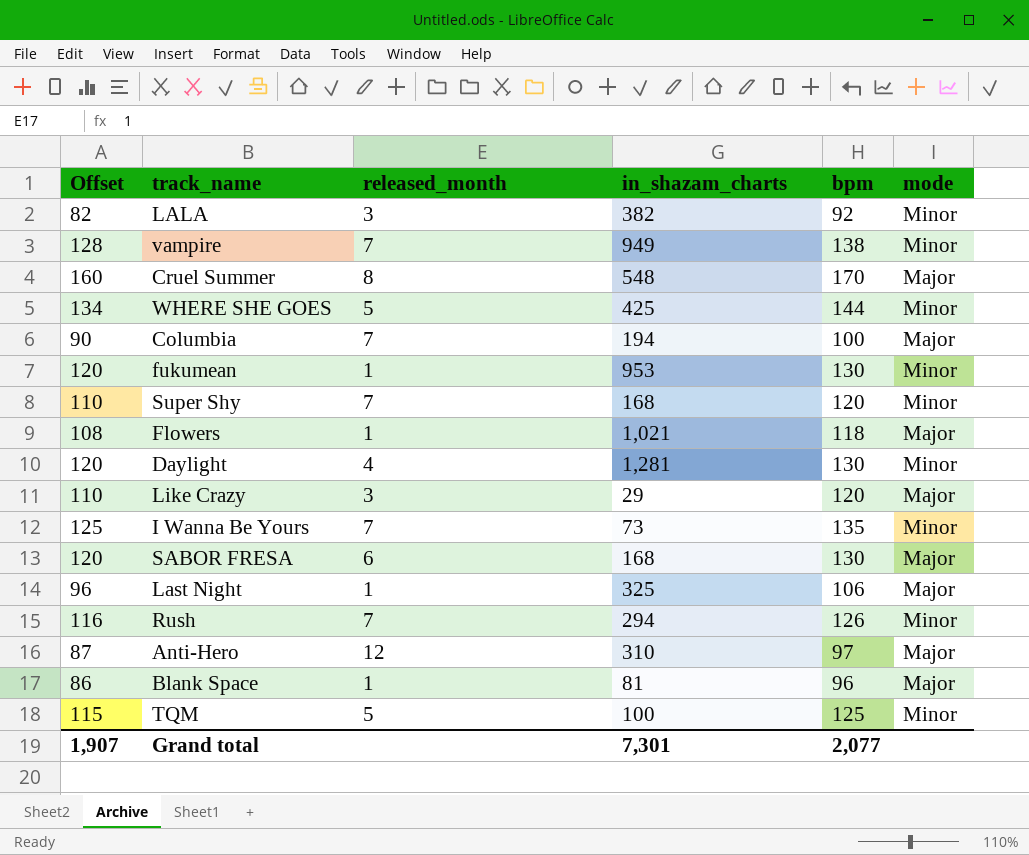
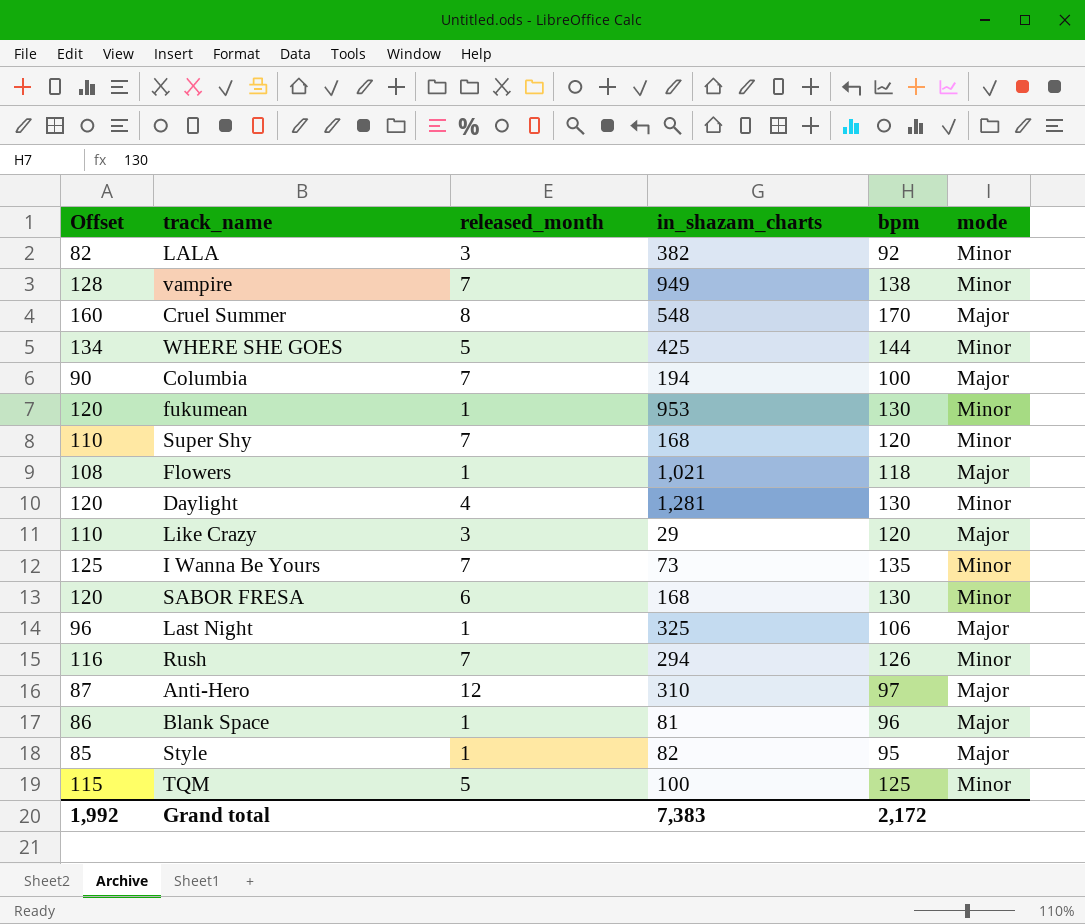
SABOR FRESA | mode: Major -> Minor
row Style: none -> 85 | 1 | 82 | 95 | Major
Grand total | Offset: 1,907 -> 1,992
Grand total | in_shazam_charts: 7,301 -> 7,383
Grand total | bpm: 2,077 -> 2,172

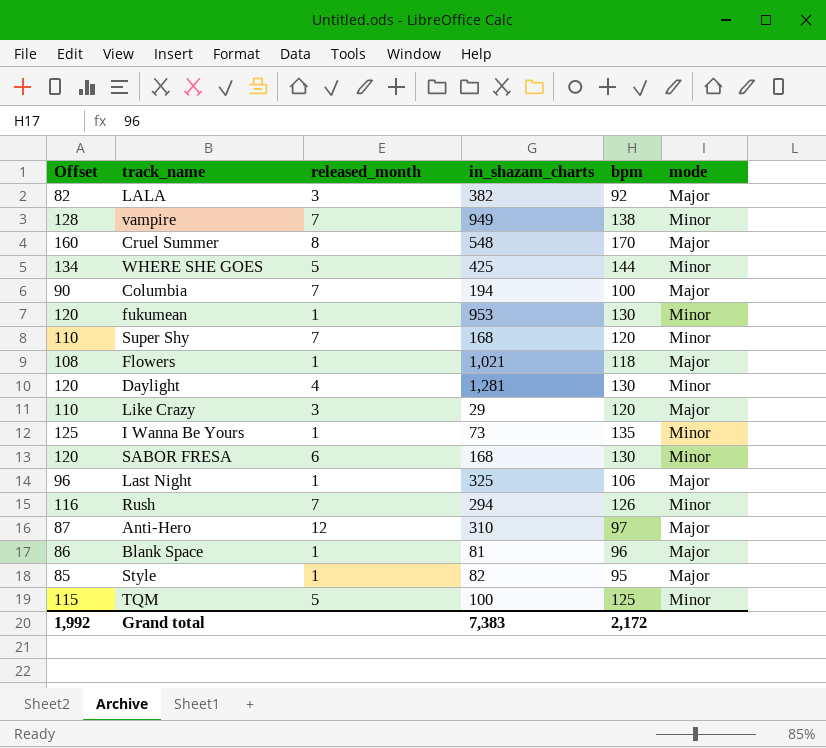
LALA | mode: Minor -> Major
I Wanna Be Yours | released_month: 7 -> 1

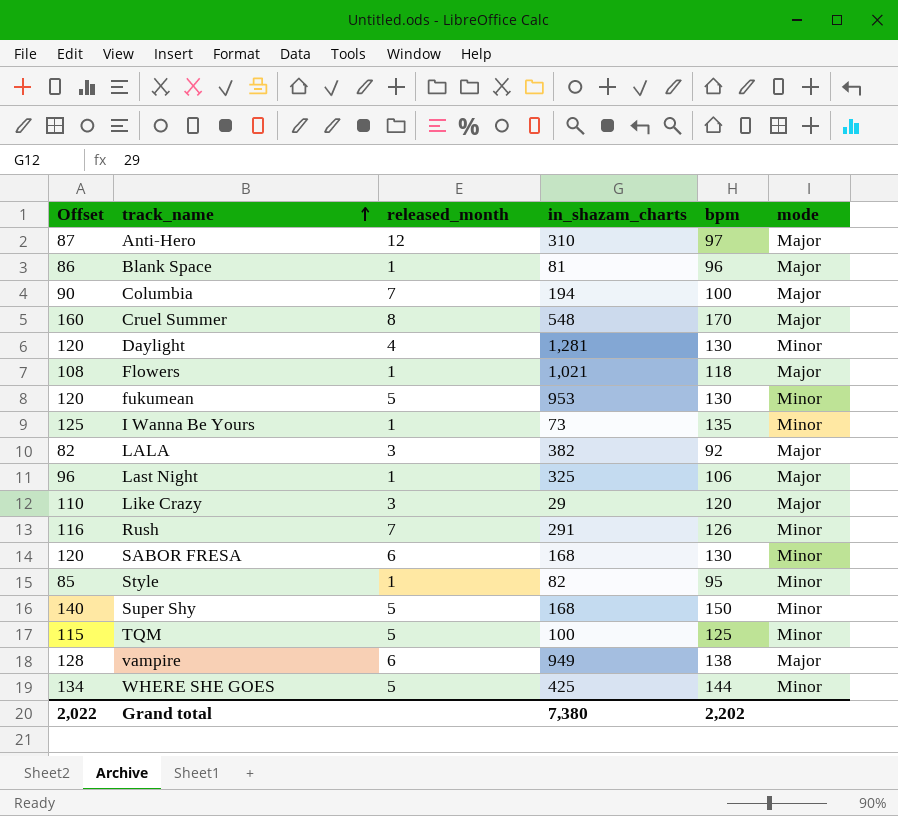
row order: none -> track_name ascending
fukumean | released_month: 1 -> 5
Rush | in_shazam_charts: 294 -> 291
Style | mode: Major -> Minor
Super Shy | Offset: 110 -> 140
Super Shy | released_month: 7 -> 5
Super Shy | bpm: 120 -> 150
vampire | released_month: 7 -> 6
vampire | mode: Minor -> Major
Grand total | Offset: 1,992 -> 2,022
Grand total | in_shazam_charts: 7,383 -> 7,380
Grand total | bpm: 2,172 -> 2,202

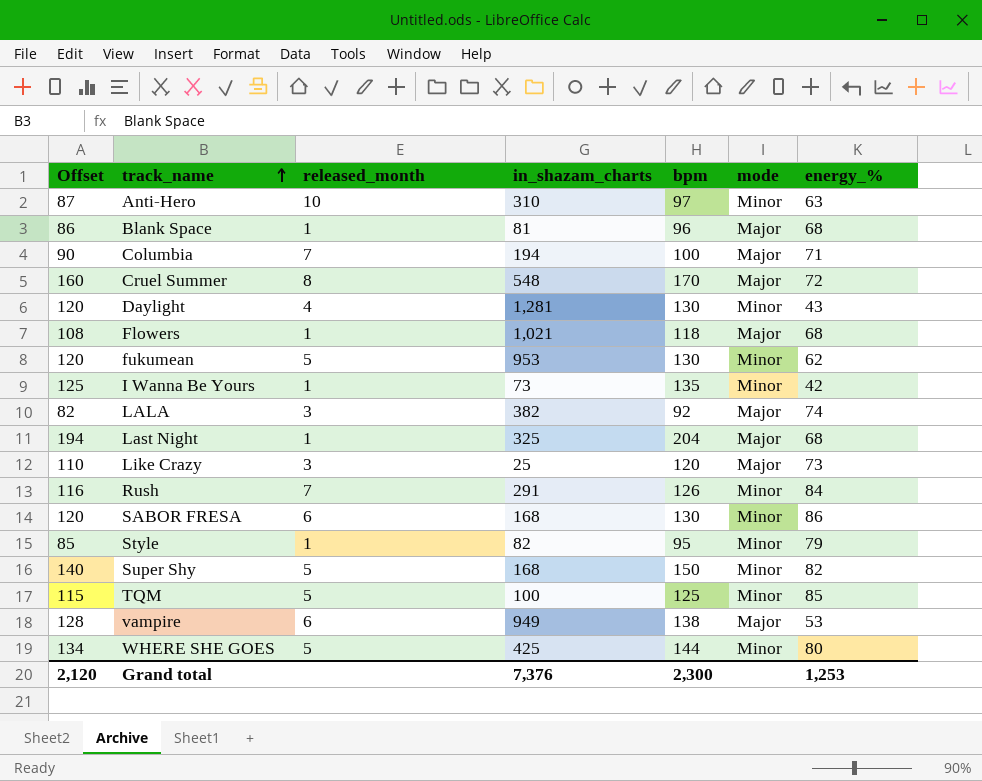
column energy_% | position: none -> 7
Anti-Hero | released_month: 12 -> 10
Anti-Hero | mode: Major -> Minor
Last Night | Offset: 96 -> 194
Last Night | bpm: 106 -> 204
Like Crazy | in_shazam_charts: 29 -> 25
Grand total | Offset: 2,022 -> 2,120
Grand total | in_shazam_charts: 7,380 -> 7,376
Grand total | bpm: 2,202 -> 2,300

